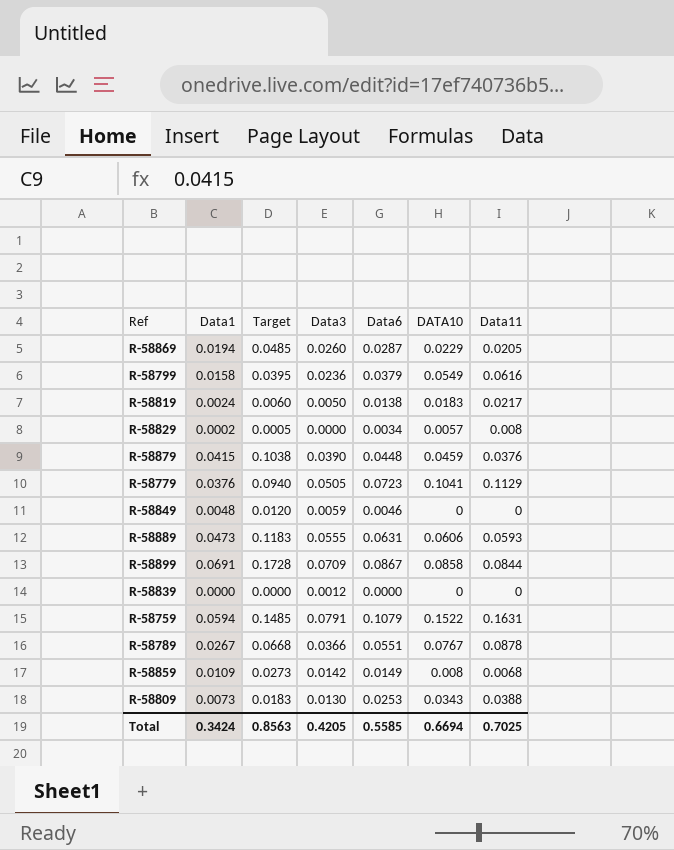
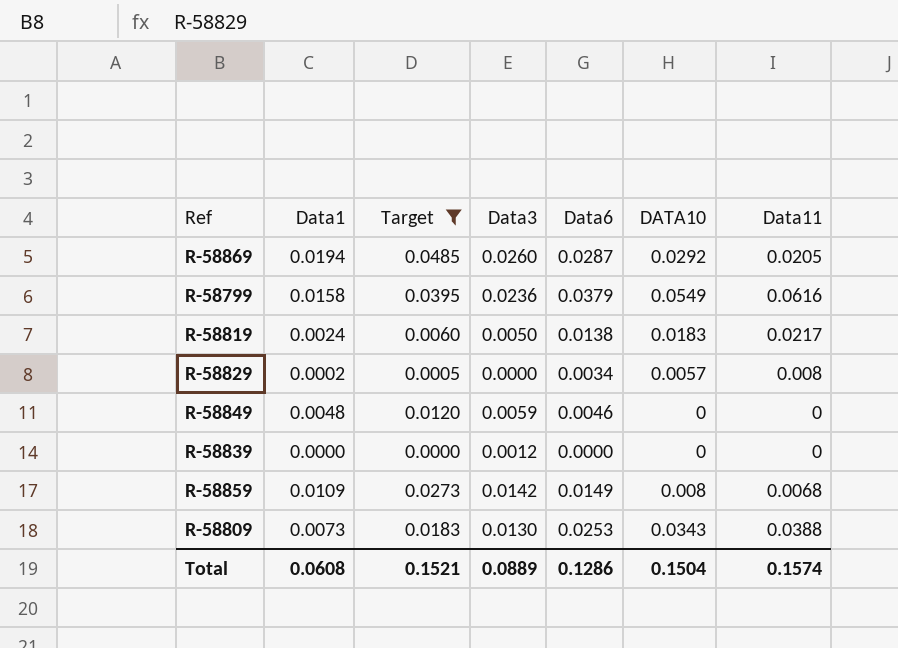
filter: none -> Target <= 0.0485
R-58869 | DATA10: 0.0229 -> 0.0292
Total | Data1: 0.3424 -> 0.0608
Total | Target: 0.8563 -> 0.1521
Total | Data3: 0.4205 -> 0.0889
Total | Data6: 0.5585 -> 0.1286
Total | DATA10: 0.6694 -> 0.1504
Total | Data11: 0.7025 -> 0.1574

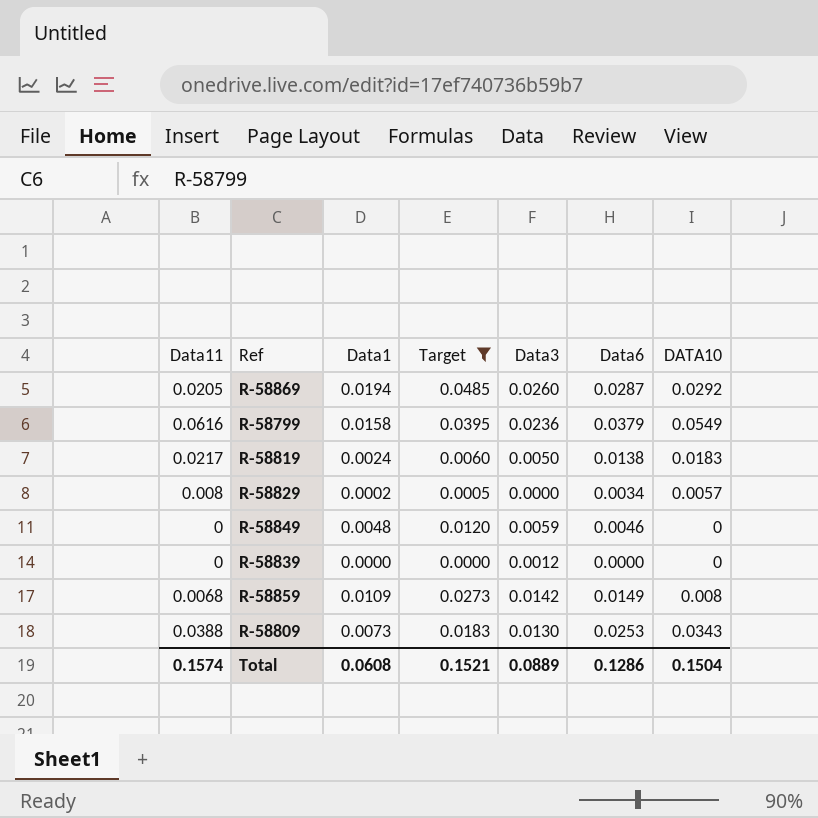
column Data11 | position: 7 -> 1

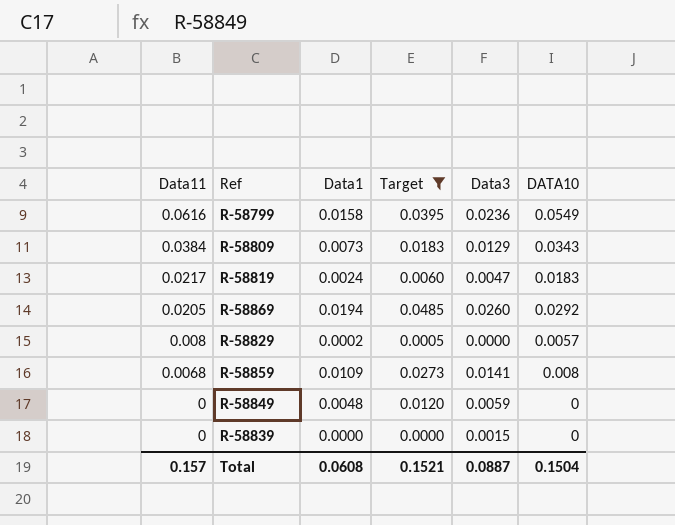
row order: none -> Data11 descending
column Data6 | position: 6 -> none
R-58809 | Data11: 0.0388 -> 0.0384
R-58809 | Data3: 0.0130 -> 0.0129
R-58819 | Data3: 0.0050 -> 0.0047
R-58859 | Data3: 0.0142 -> 0.0141
R-58839 | Data3: 0.0012 -> 0.0015
Total | Data11: 0.1574 -> 0.157
Total | Data3: 0.0889 -> 0.0887

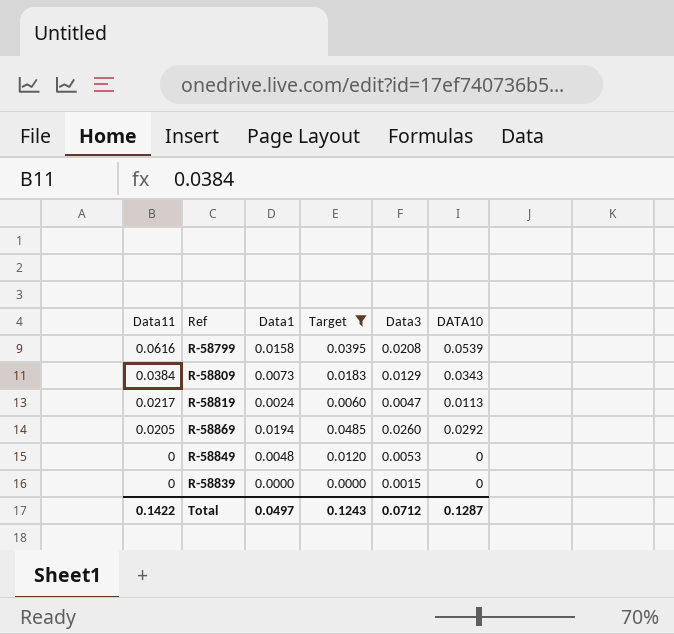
row R-58829: 0.008 | 0.0002 | 0.0005 | 0.0000 | 0.0057 -> none
row R-58859: 0.0068 | 0.0109 | 0.0273 | 0.0141 | 0.008 -> none
R-58799 | Data3: 0.0236 -> 0.0208
R-58799 | DATA10: 0.0549 -> 0.0539
R-58819 | DATA10: 0.0183 -> 0.0113
R-58849 | Data3: 0.0059 -> 0.0053
Total | Data11: 0.157 -> 0.1422
Total | Data1: 0.0608 -> 0.0497
Total | Target: 0.1521 -> 0.1243
Total | Data3: 0.0887 -> 0.0712
Total | DATA10: 0.1504 -> 0.1287

